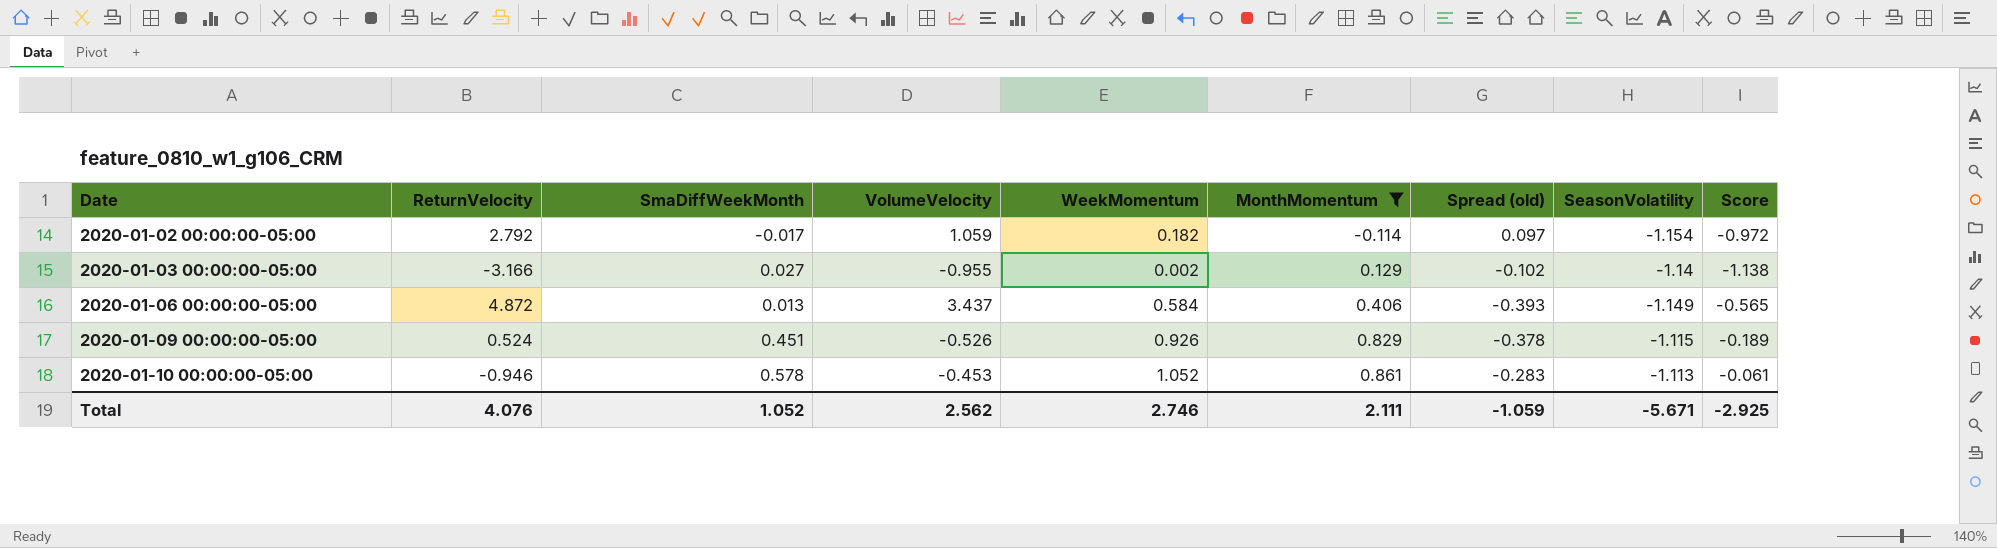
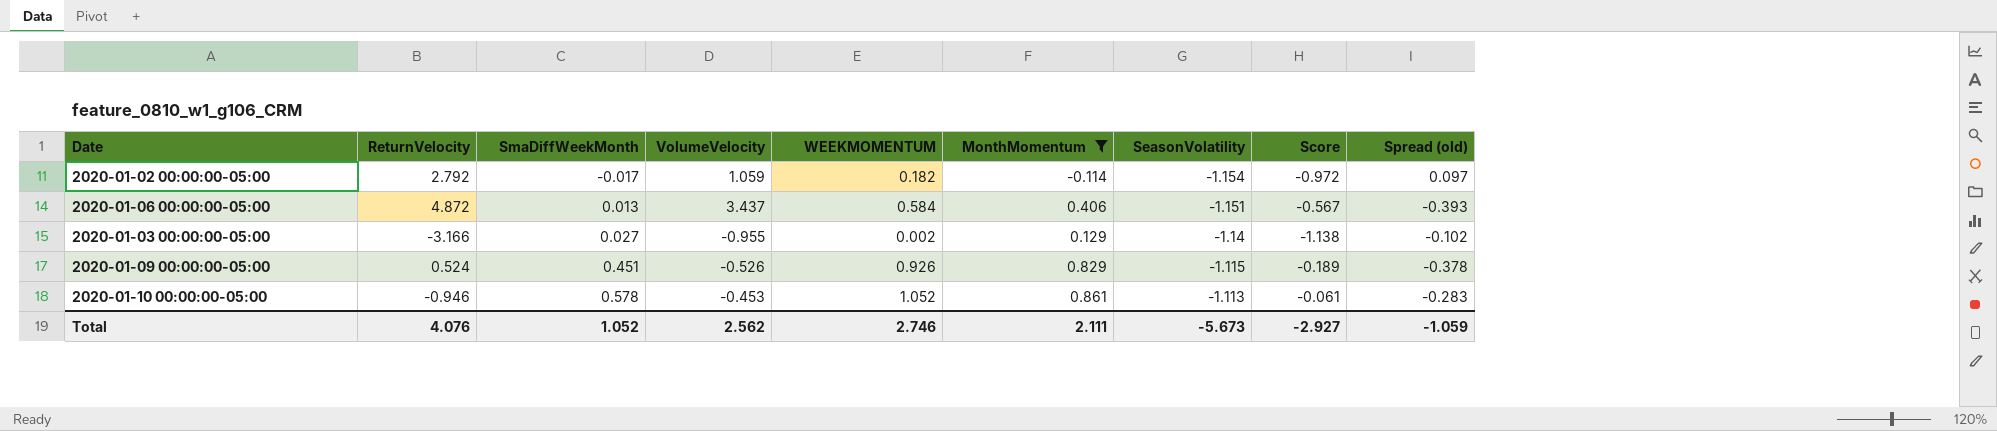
row order: Date ascending -> SmaDiffWeekMonth ascending
column name: WeekMomentum -> WEEKMOMENTUM
column Spread (old) | position: 7 -> 9
2020-01-06 00:00:00-05:00 | SeasonVolatility: -1.149 -> -1.151
2020-01-06 00:00:00-05:00 | Score: -0.565 -> -0.567
Total | SeasonVolatility: -5.671 -> -5.673
Total | Score: -2.925 -> -2.927

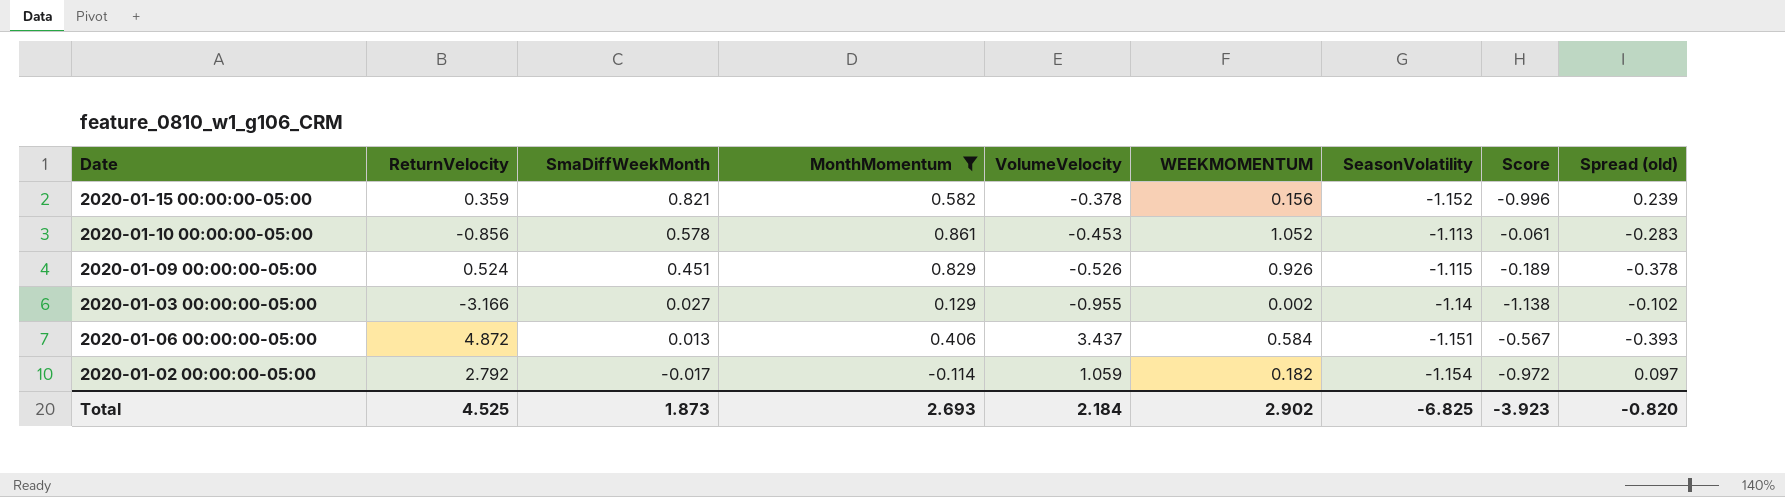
row order: SmaDiffWeekMonth ascending -> SmaDiffWeekMonth descending
column MonthMomentum | position: 6 -> 4
row 2020-01-15 00:00:00-05:00: none -> 0.359 | 0.821 | 0.582 | -0.378 | 0.156 | -1.152 | -0.996 | 0.239
2020-01-10 00:00:00-05:00 | ReturnVelocity: -0.946 -> -0.856
Total | ReturnVelocity: 4.076 -> 4.525
Total | SmaDiffWeekMonth: 1.052 -> 1.873
Total | MonthMomentum: 2.111 -> 2.693
Total | VolumeVelocity: 2.562 -> 2.184
Total | WEEKMOMENTUM: 2.746 -> 2.902
Total | SeasonVolatility: -5.673 -> -6.825
Total | Score: -2.927 -> -3.923
Total | Spread (old): -1.059 -> -0.820

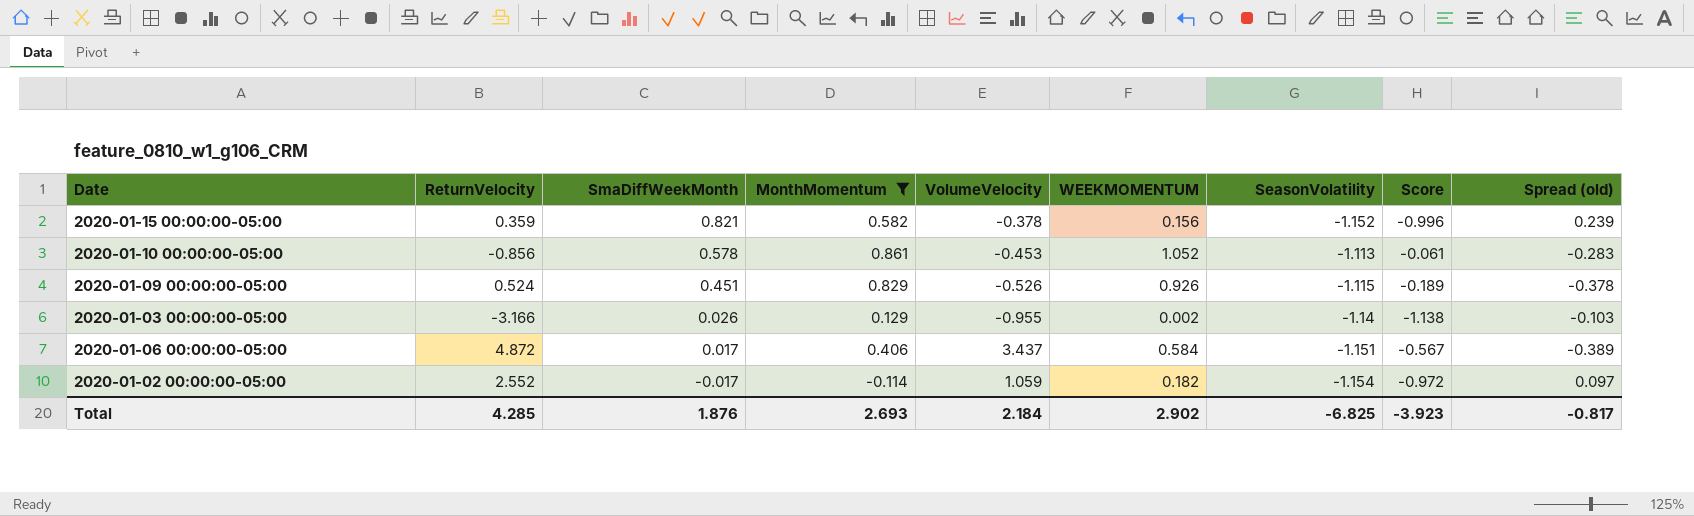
2020-01-03 00:00:00-05:00 | SmaDiffWeekMonth: 0.027 -> 0.026
2020-01-03 00:00:00-05:00 | Spread (old): -0.102 -> -0.103
2020-01-06 00:00:00-05:00 | SmaDiffWeekMonth: 0.013 -> 0.017
2020-01-06 00:00:00-05:00 | Spread (old): -0.393 -> -0.389
2020-01-02 00:00:00-05:00 | ReturnVelocity: 2.792 -> 2.552
Total | ReturnVelocity: 4.525 -> 4.285
Total | SmaDiffWeekMonth: 1.873 -> 1.876
Total | Spread (old): -0.820 -> -0.817

